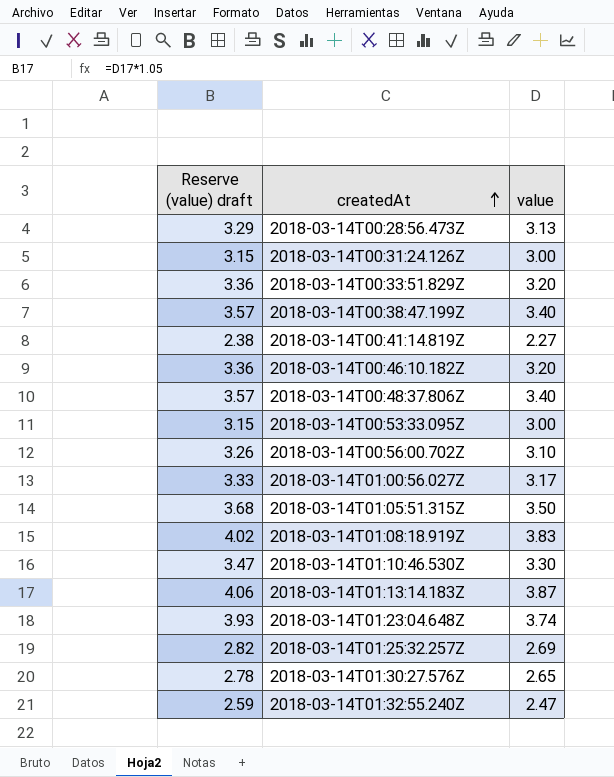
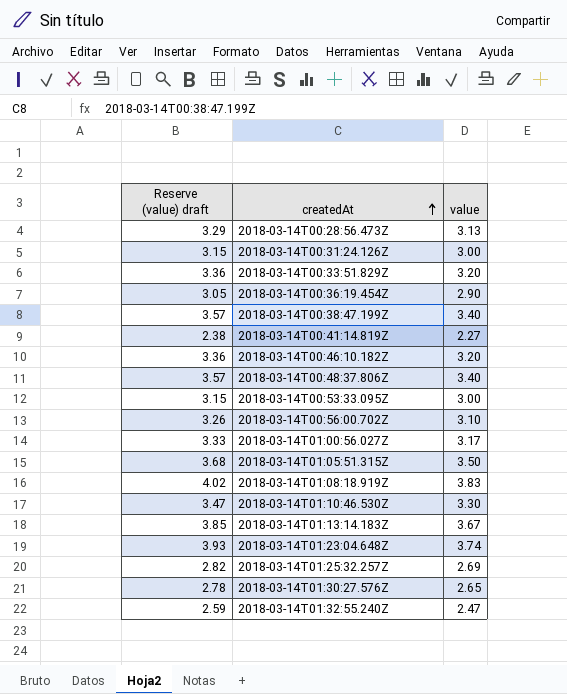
row 2018-03-14T00:36:19.454Z: none -> 3.05 | 2.90
2018-03-14T01:13:14.183Z | Reserve (value) draft: 4.06 -> 3.85
2018-03-14T01:13:14.183Z | value: 3.87 -> 3.67

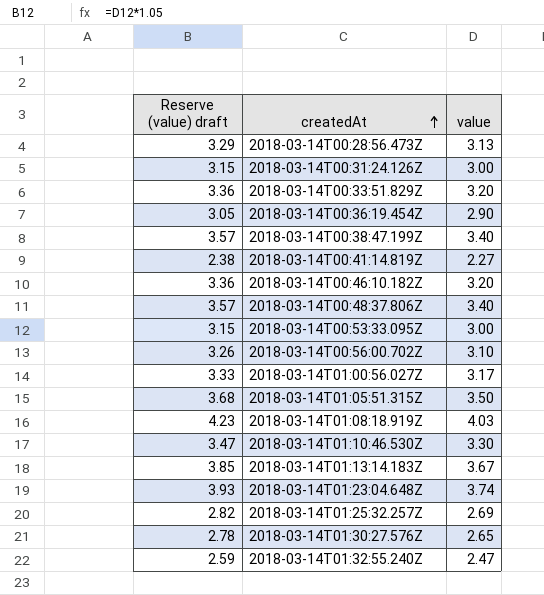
2018-03-14T01:08:18.919Z | Reserve (value) draft: 4.02 -> 4.23
2018-03-14T01:08:18.919Z | value: 3.83 -> 4.03

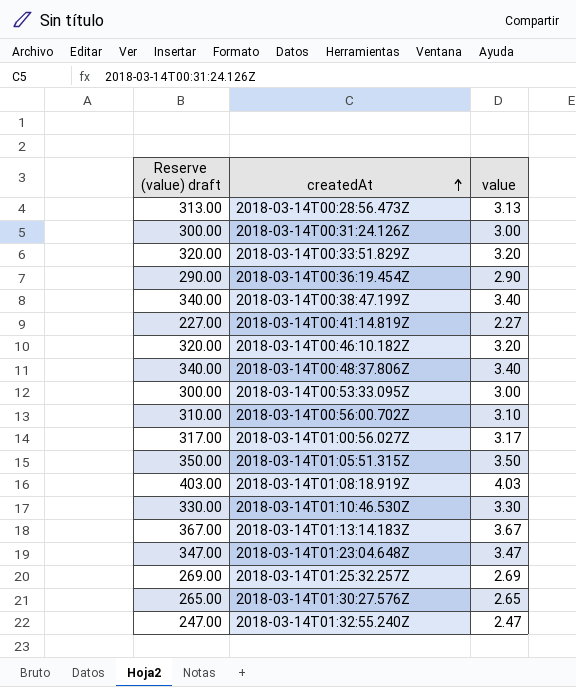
column Reserve (value) draft | formula: [value] * 1.05 -> [value] * 100
2018-03-14T01:23:04.648Z | value: 3.74 -> 3.47

